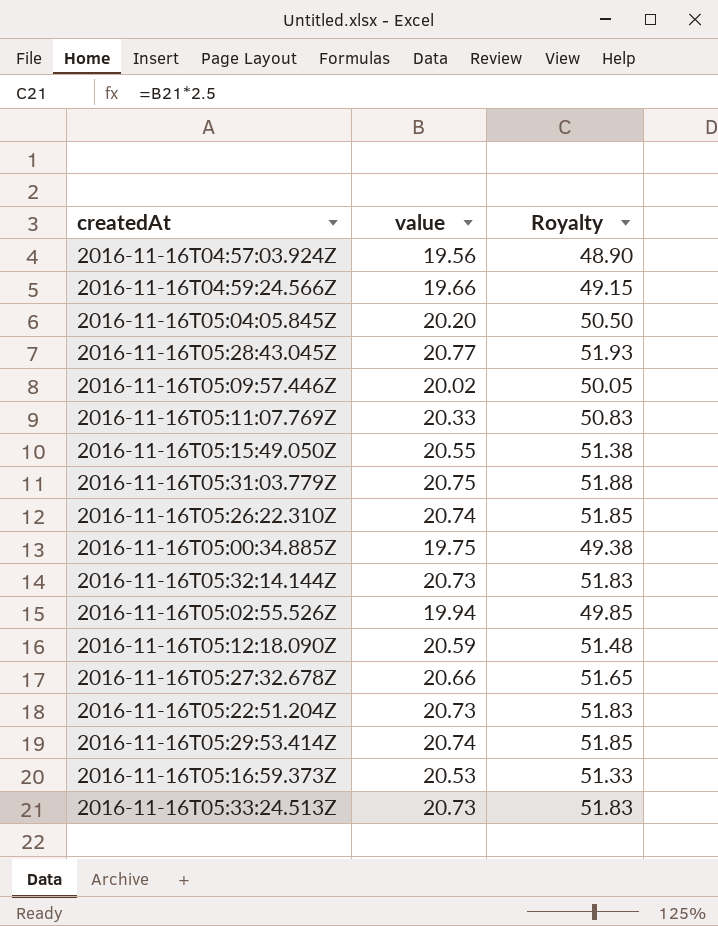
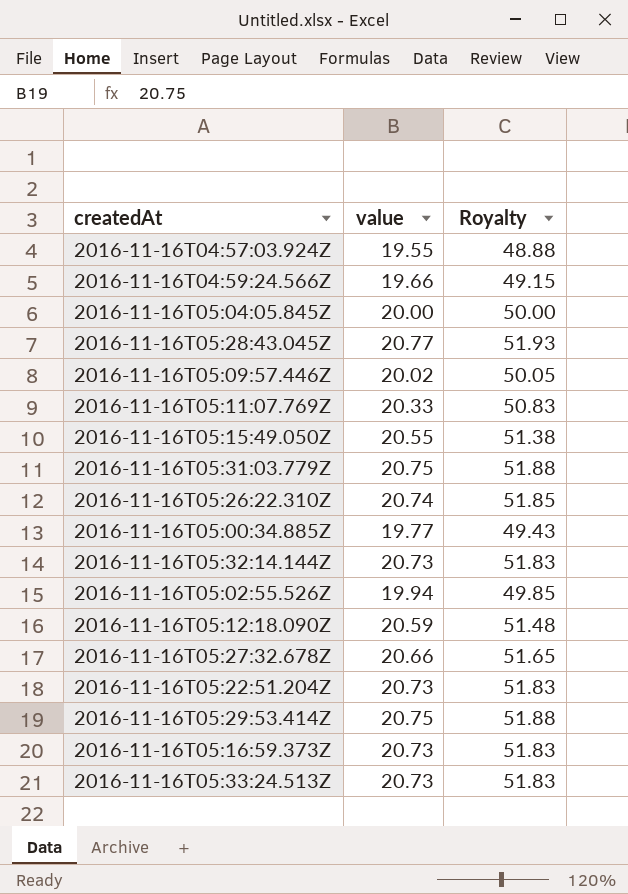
2016-11-16T04:57:03.924Z | value: 19.56 -> 19.55
2016-11-16T04:57:03.924Z | Royalty: 48.90 -> 48.88
2016-11-16T05:04:05.845Z | value: 20.20 -> 20.00
2016-11-16T05:04:05.845Z | Royalty: 50.50 -> 50.00
2016-11-16T05:00:34.885Z | value: 19.75 -> 19.77
2016-11-16T05:00:34.885Z | Royalty: 49.38 -> 49.43
2016-11-16T05:29:53.414Z | value: 20.74 -> 20.75
2016-11-16T05:29:53.414Z | Royalty: 51.85 -> 51.88
2016-11-16T05:16:59.373Z | value: 20.53 -> 20.73
2016-11-16T05:16:59.373Z | Royalty: 51.33 -> 51.83

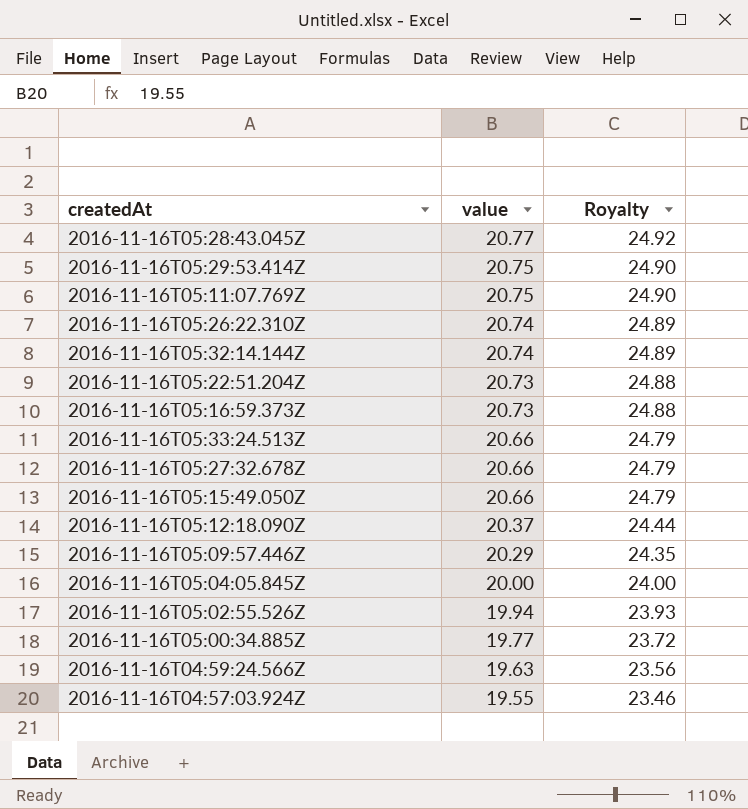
row order: none -> value descending
column Royalty | formula: [value] * 2.5 -> [value] * 1.2
row 2016-11-16T05:31:03.779Z: 20.75 | 51.88 -> none
2016-11-16T05:11:07.769Z | value: 20.33 -> 20.75
2016-11-16T05:32:14.144Z | value: 20.73 -> 20.74
2016-11-16T05:33:24.513Z | value: 20.73 -> 20.66
2016-11-16T05:15:49.050Z | value: 20.55 -> 20.66
2016-11-16T05:12:18.090Z | value: 20.59 -> 20.37
2016-11-16T05:09:57.446Z | value: 20.02 -> 20.29
2016-11-16T04:59:24.566Z | value: 19.66 -> 19.63

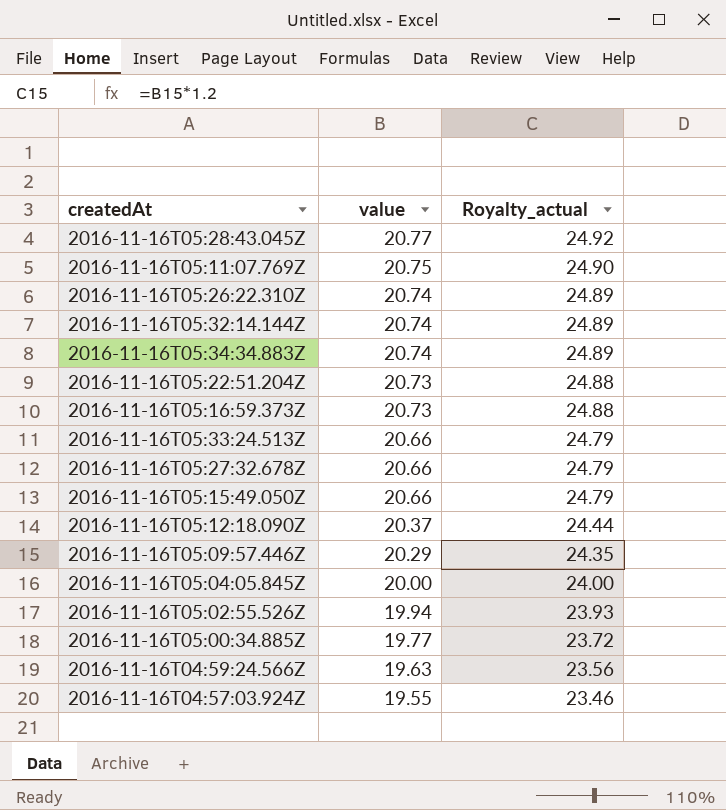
column name: Royalty -> Royalty_actual
row 2016-11-16T05:29:53.414Z: 20.75 | 24.90 -> none
row 2016-11-16T05:34:34.883Z: none -> 20.74 | 24.89

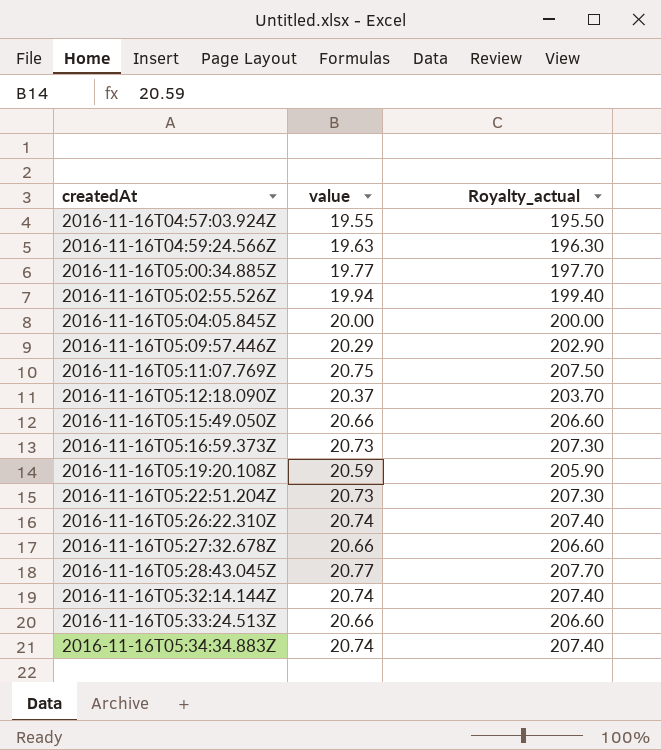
row order: value descending -> createdAt ascending
column Royalty_actual | formula: [value] * 1.2 -> [value] * 10
row 2016-11-16T05:19:20.108Z: none -> 20.59 | 205.90

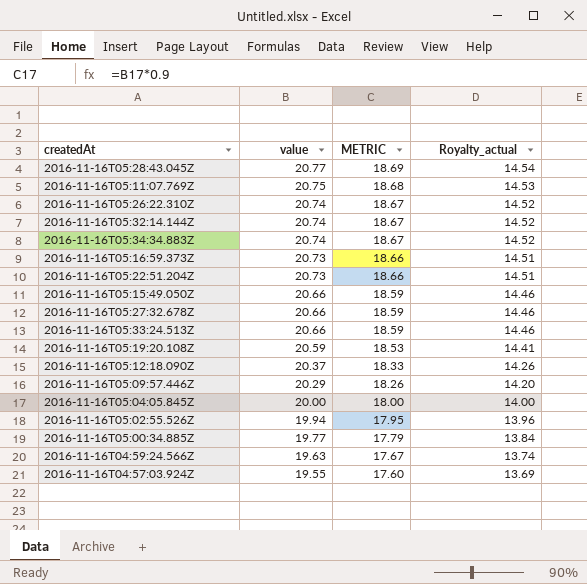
row order: createdAt ascending -> value descending
column METRIC | formula: none -> [value] * 0.9
column Royalty_actual | formula: [value] * 10 -> [value] * 0.7

